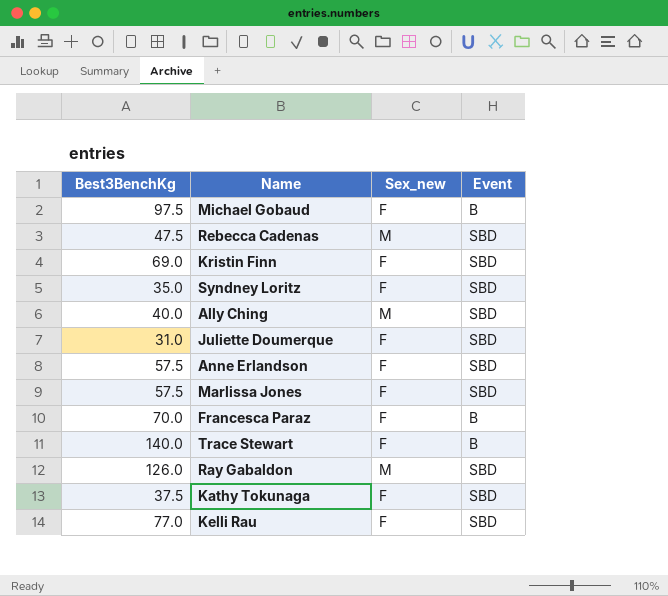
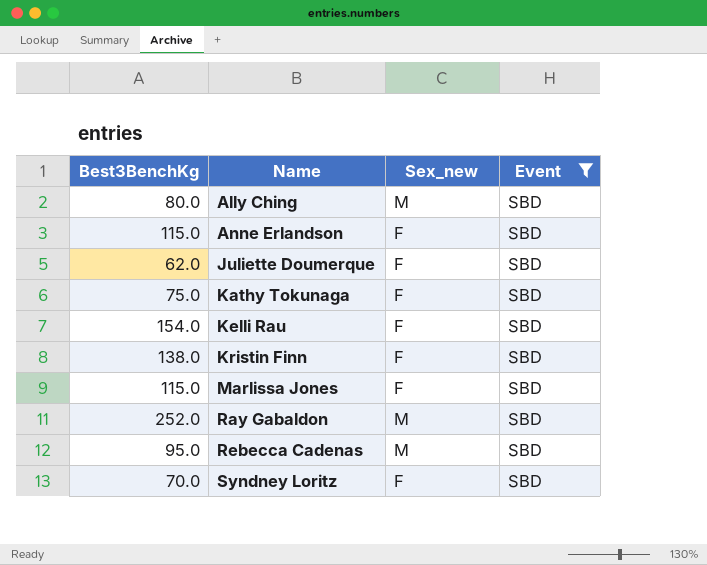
filter: none -> Event = SBD
row order: none -> Name ascending
Ally Ching | Best3BenchKg: 40.0 -> 80.0
Anne Erlandson | Best3BenchKg: 57.5 -> 115.0
Juliette Doumerque | Best3BenchKg: 31.0 -> 62.0
Kathy Tokunaga | Best3BenchKg: 37.5 -> 75.0
Kelli Rau | Best3BenchKg: 77.0 -> 154.0
Kristin Finn | Best3BenchKg: 69.0 -> 138.0
Marlissa Jones | Best3BenchKg: 57.5 -> 115.0
Ray Gabaldon | Best3BenchKg: 126.0 -> 252.0
Rebecca Cadenas | Best3BenchKg: 47.5 -> 95.0
Syndney Loritz | Best3BenchKg: 35.0 -> 70.0

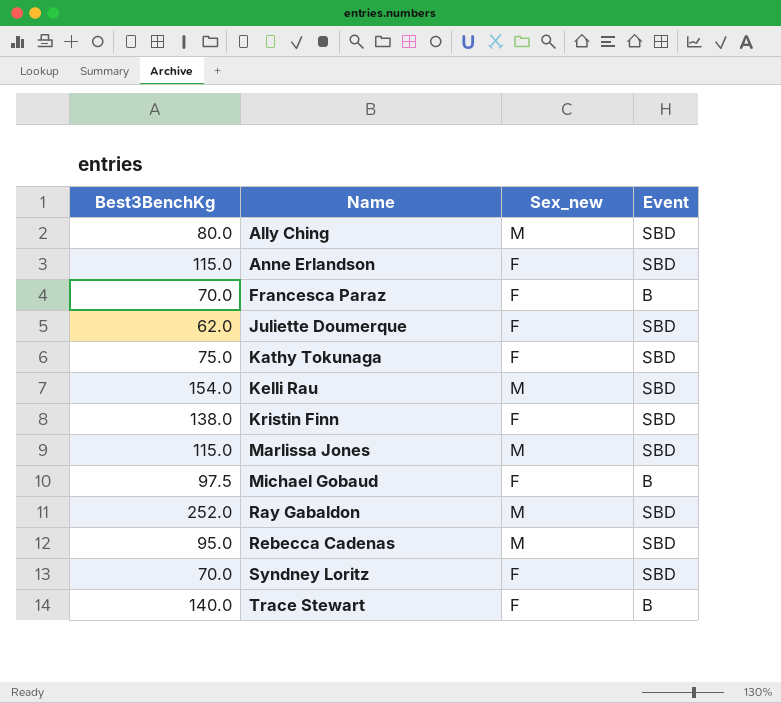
filter: Event = SBD -> none
Kelli Rau | Sex_new: F -> M
Marlissa Jones | Sex_new: F -> M

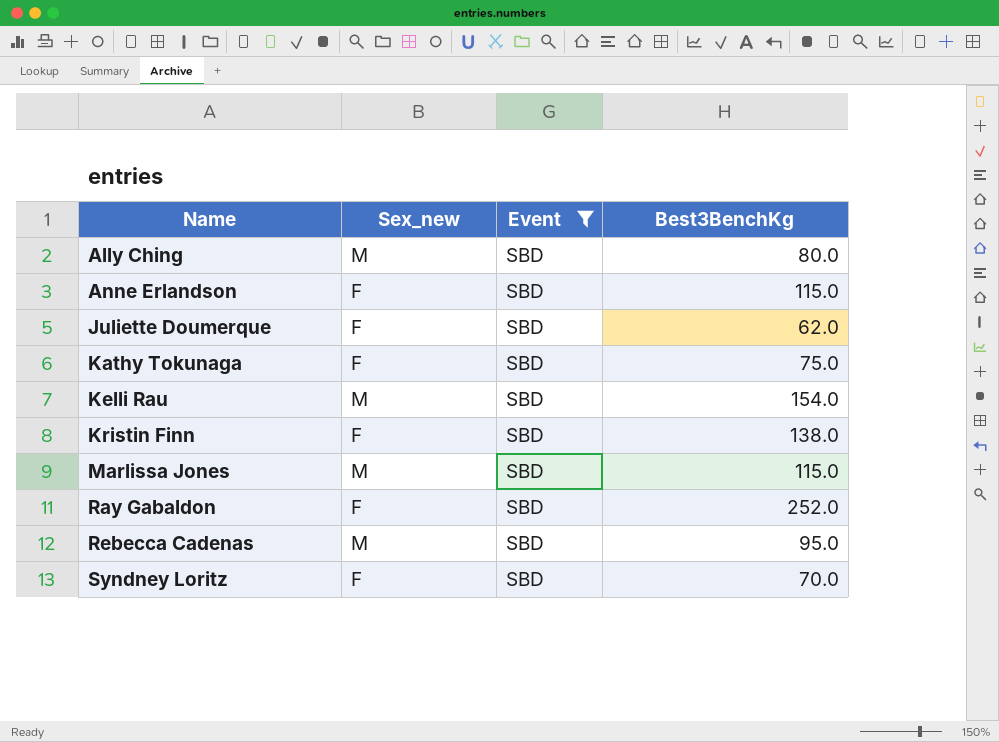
filter: none -> Event = SBD
column Best3BenchKg | position: 1 -> 4
Ray Gabaldon | Sex_new: M -> F

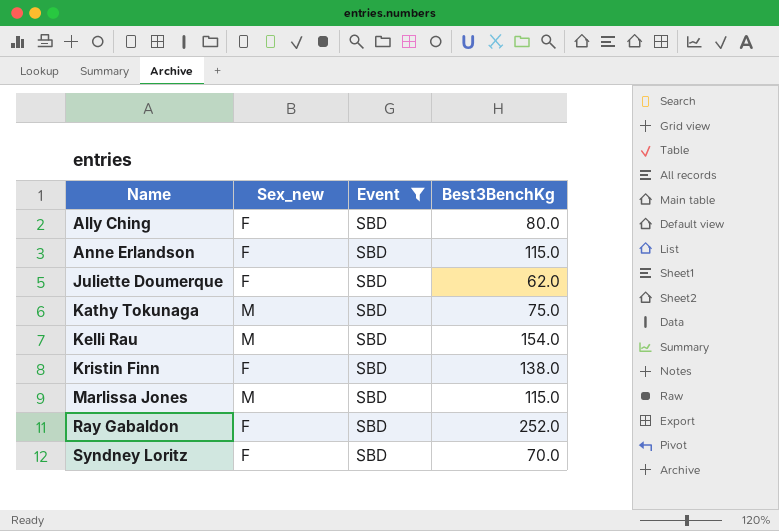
row Rebecca Cadenas: M | SBD | 95.0 -> none
Ally Ching | Sex_new: M -> F
Kathy Tokunaga | Sex_new: F -> M

